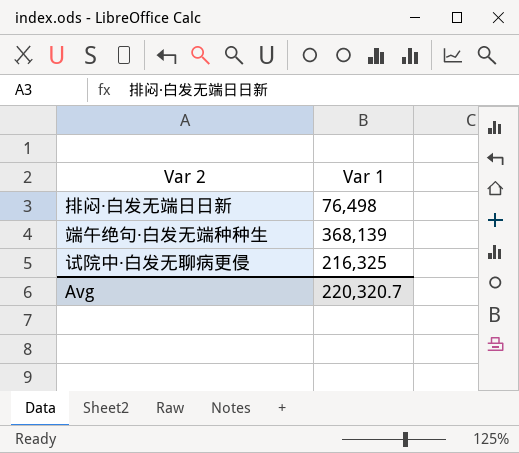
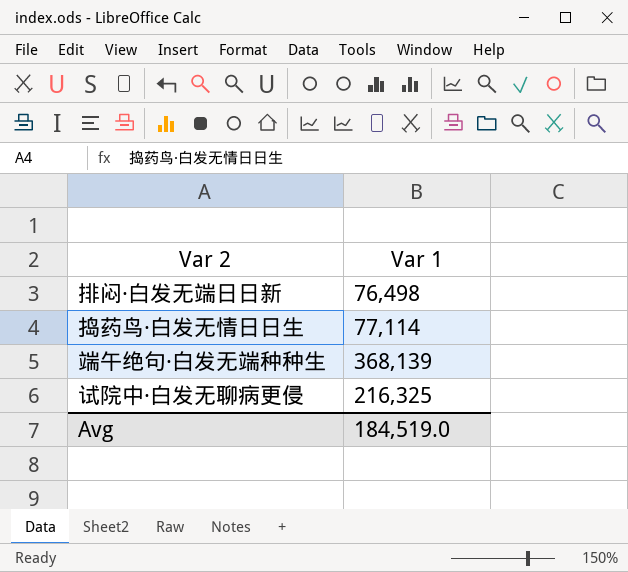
row 捣药鸟·白发无情日日生: none -> 77,114
Avg | Var 1: 220,320.7 -> 184,519.0

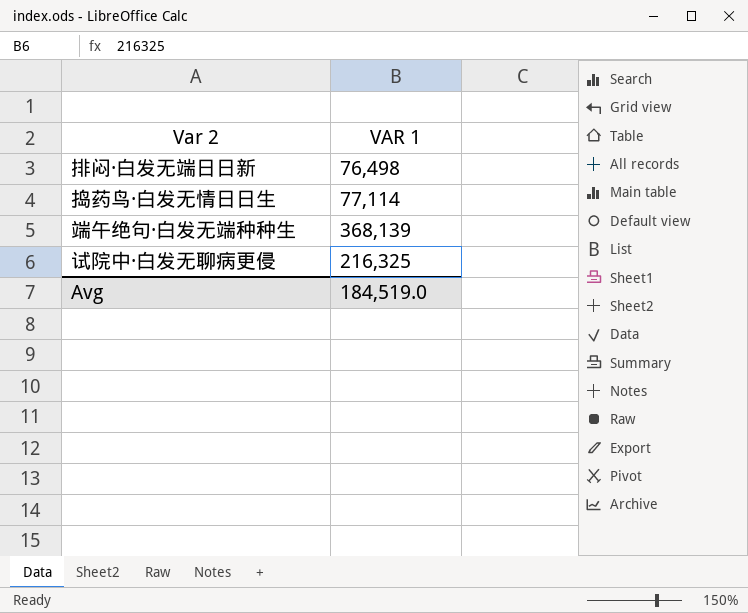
column name: Var 1 -> VAR 1

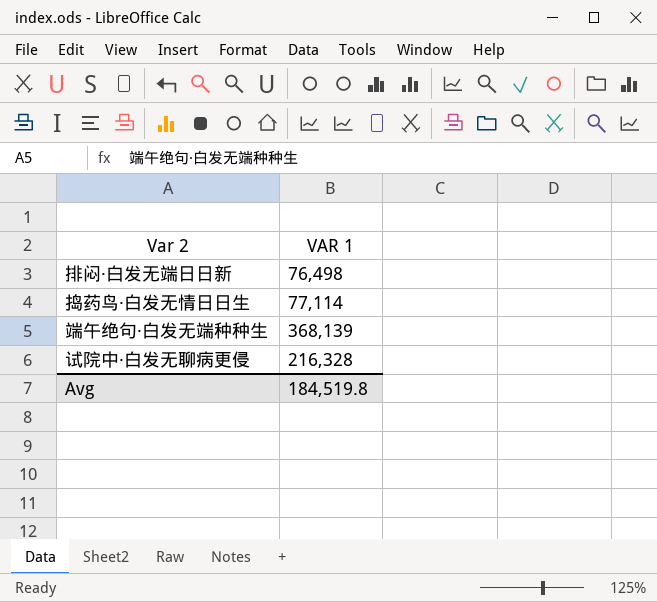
试院中·白发无聊病更侵 | VAR 1: 216,325 -> 216,328
Avg | VAR 1: 184,519.0 -> 184,519.8

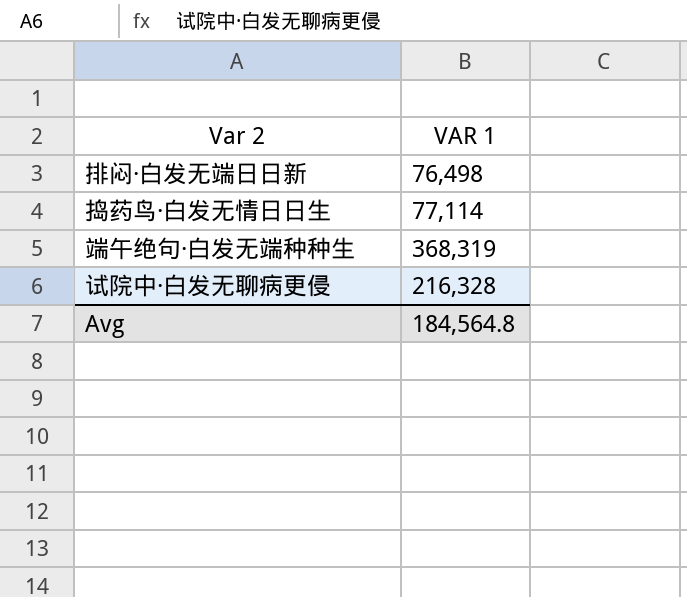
端午绝句·白发无端种种生 | VAR 1: 368,139 -> 368,319
Avg | VAR 1: 184,519.8 -> 184,564.8

